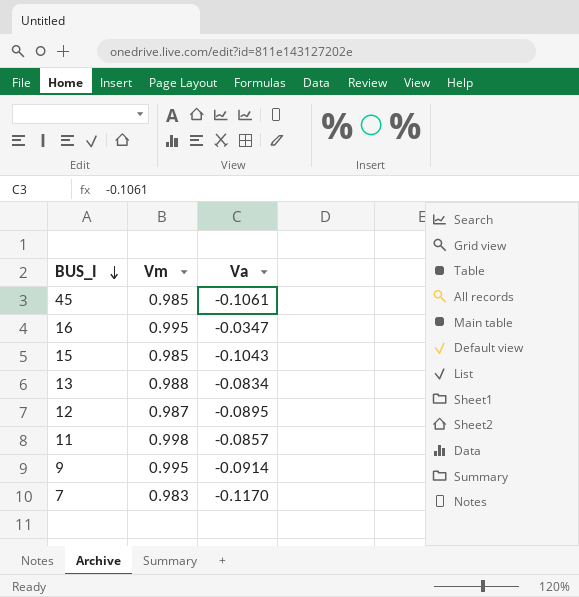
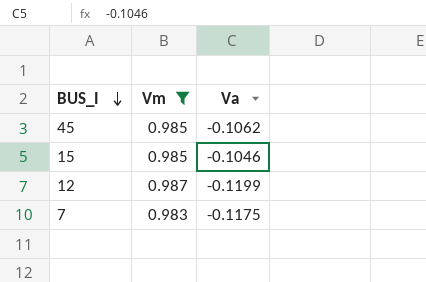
filter: none -> Vm <= 0.987
45 | Va: -0.1061 -> -0.1062
15 | Va: -0.1043 -> -0.1046
12 | Va: -0.0895 -> -0.1199
7 | Va: -0.1170 -> -0.1175

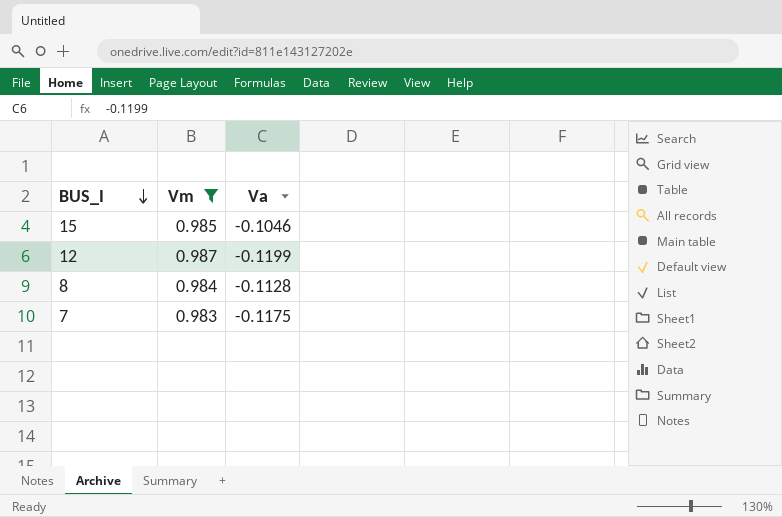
row 45: 0.985 | -0.1062 -> none
row 8: none -> 0.984 | -0.1128

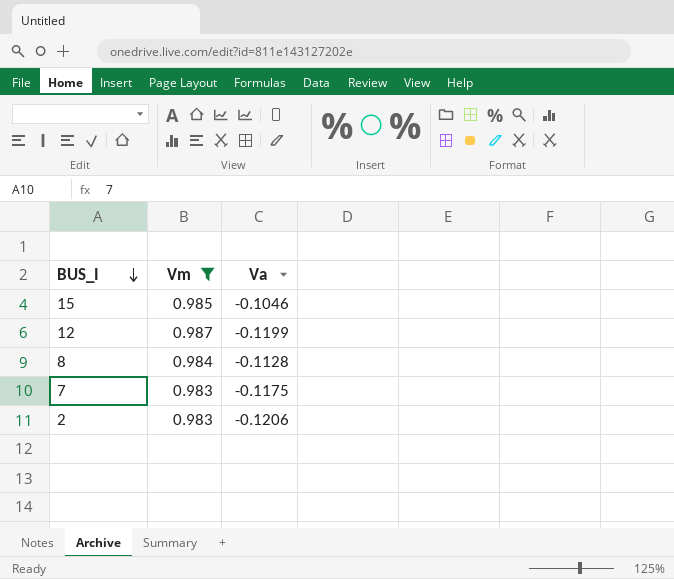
row 2: none -> 0.983 | -0.1206

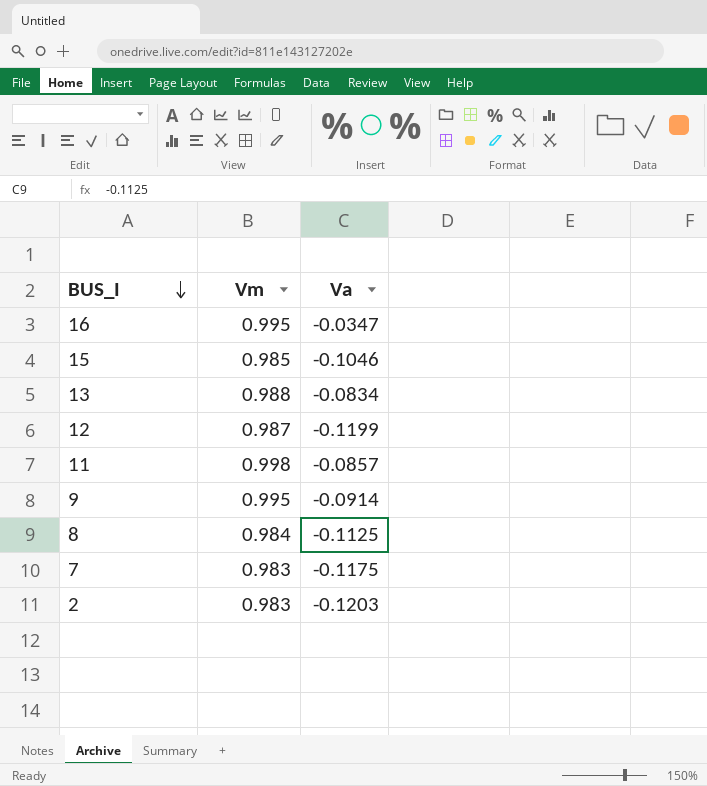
filter: Vm <= 0.987 -> none
8 | Va: -0.1128 -> -0.1125
2 | Va: -0.1206 -> -0.1203

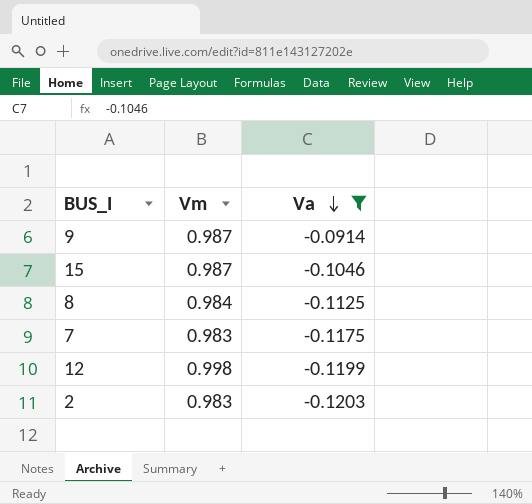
filter: none -> Va <= -0.0914
row order: BUS_I descending -> Va descending
9 | Vm: 0.995 -> 0.987
15 | Vm: 0.985 -> 0.987
12 | Vm: 0.987 -> 0.998

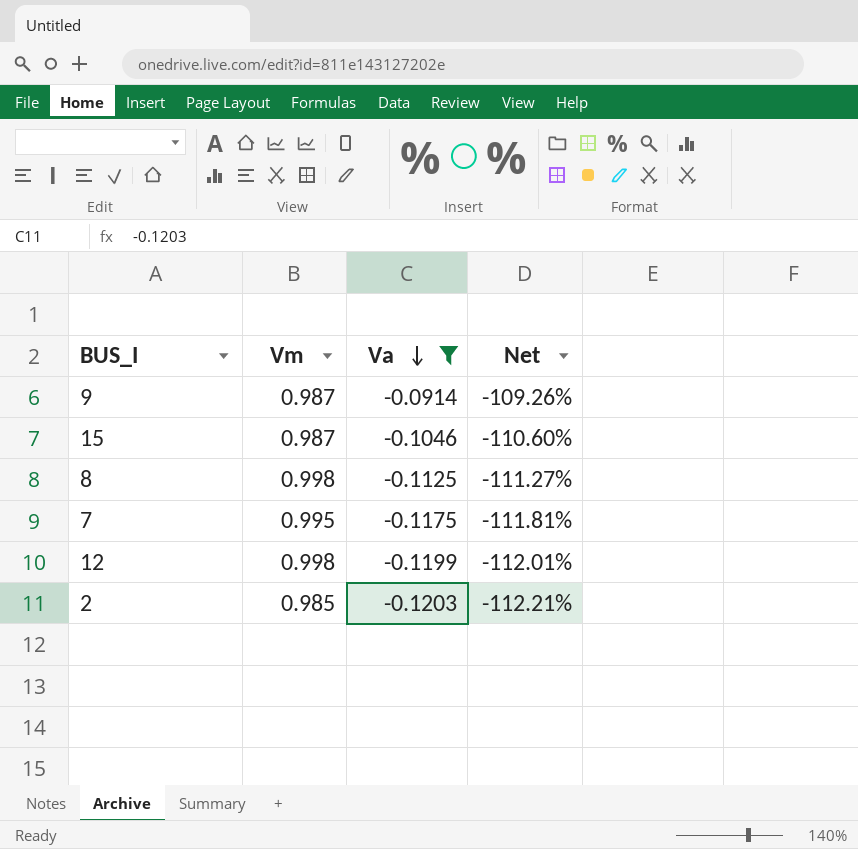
column Net | formula: none -> ([Va] - [Vm]) / [Vm]
8 | Vm: 0.984 -> 0.998
7 | Vm: 0.983 -> 0.995
2 | Vm: 0.983 -> 0.985

